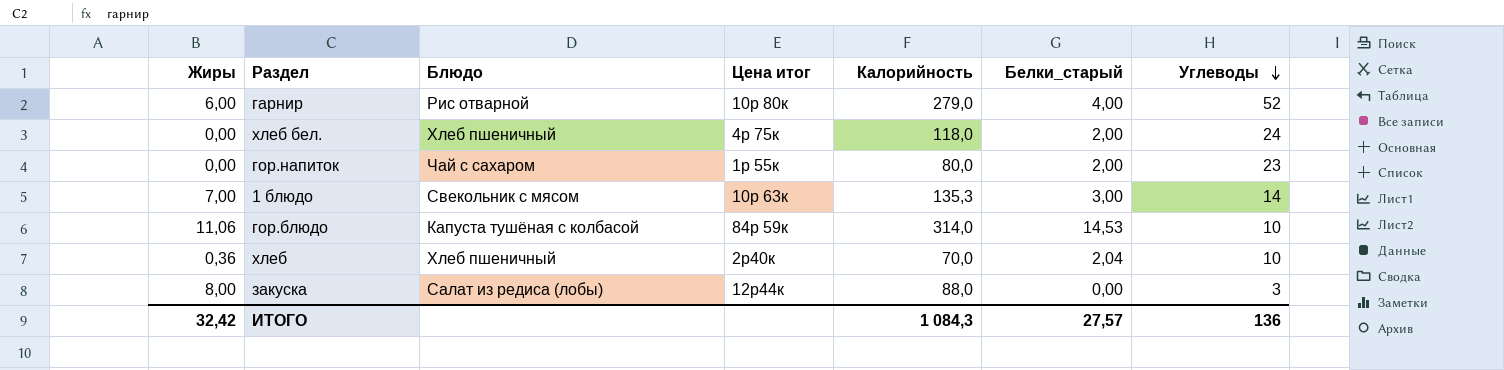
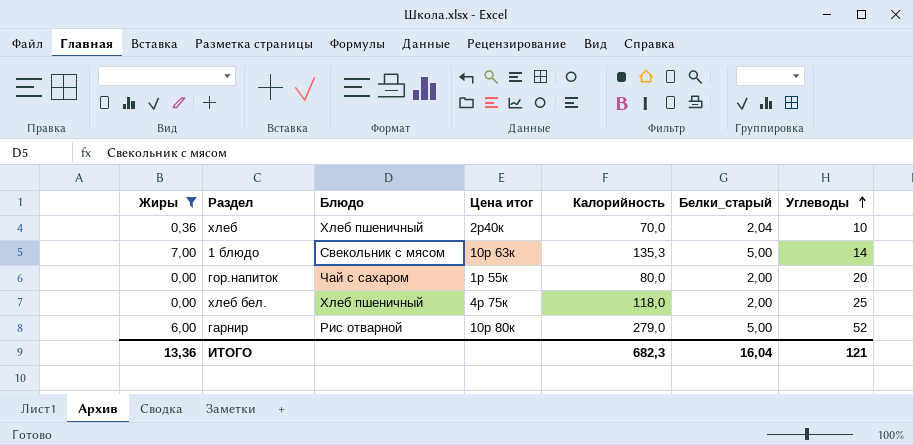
filter: none -> Жиры <= 7,00
row order: Углеводы descending -> Углеводы ascending
1 блюдо | Белки_старый: 3,00 -> 5,00
гор.напиток | Углеводы: 23 -> 20
хлеб бел. | Углеводы: 24 -> 25
гарнир | Белки_старый: 4,00 -> 5,00
ИТОГО | Жиры: 32,42 -> 13,36
ИТОГО | Калорийность: 1 084,3 -> 682,3
ИТОГО | Белки_старый: 27,57 -> 16,04
ИТОГО | Углеводы: 136 -> 121

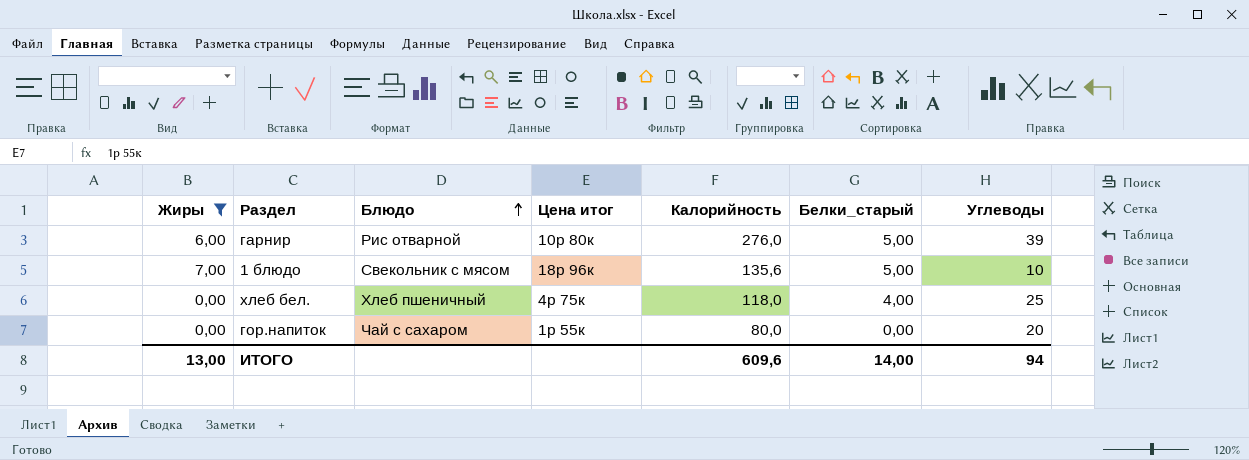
row order: Углеводы ascending -> Блюдо ascending
row хлеб: 0,36 | Хлеб пшеничный | 2р40к | 70,0 | 2,04 | 10 -> none
гарнир | Калорийность: 279,0 -> 276,0
гарнир | Углеводы: 52 -> 39
1 блюдо | Цена итог: 10р 63к -> 18р 96к
1 блюдо | Калорийность: 135,3 -> 135,6
1 блюдо | Углеводы: 14 -> 10
хлеб бел. | Белки_старый: 2,00 -> 4,00
гор.напиток | Белки_старый: 2,00 -> 0,00
ИТОГО | Жиры: 13,36 -> 13,00
ИТОГО | Калорийность: 682,3 -> 609,6
ИТОГО | Белки_старый: 16,04 -> 14,00
ИТОГО | Углеводы: 121 -> 94

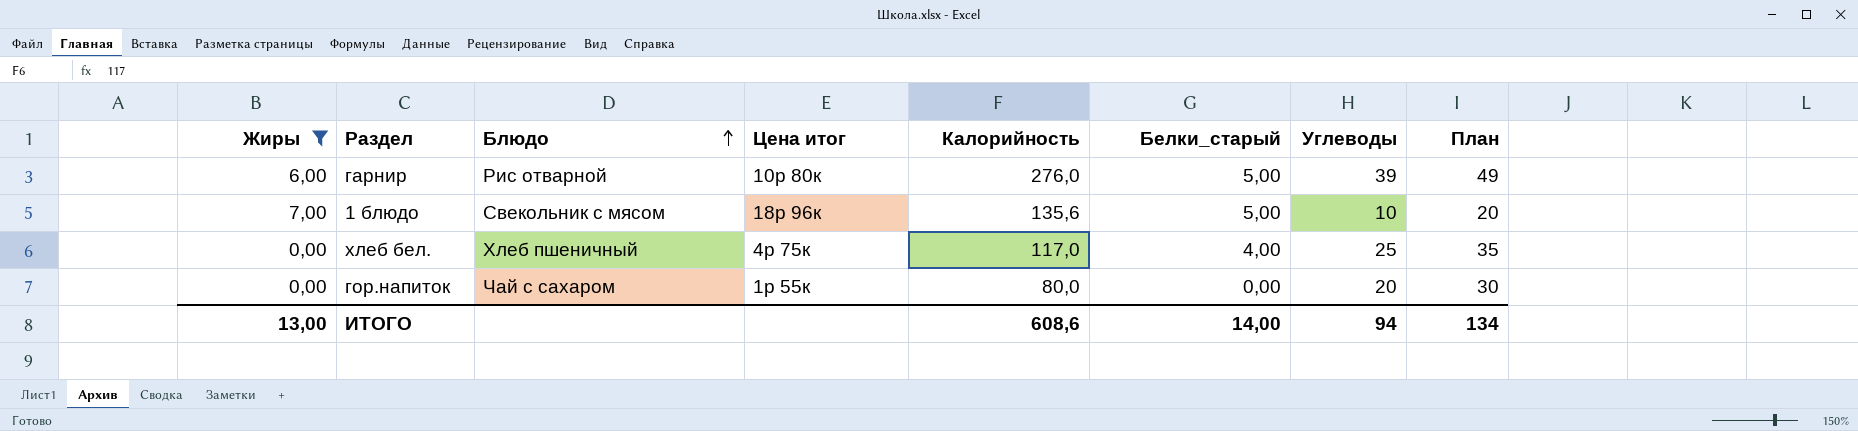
column План | formula: none -> [Углеводы] + 10
хлеб бел. | Калорийность: 118,0 -> 117,0
ИТОГО | Калорийность: 609,6 -> 608,6

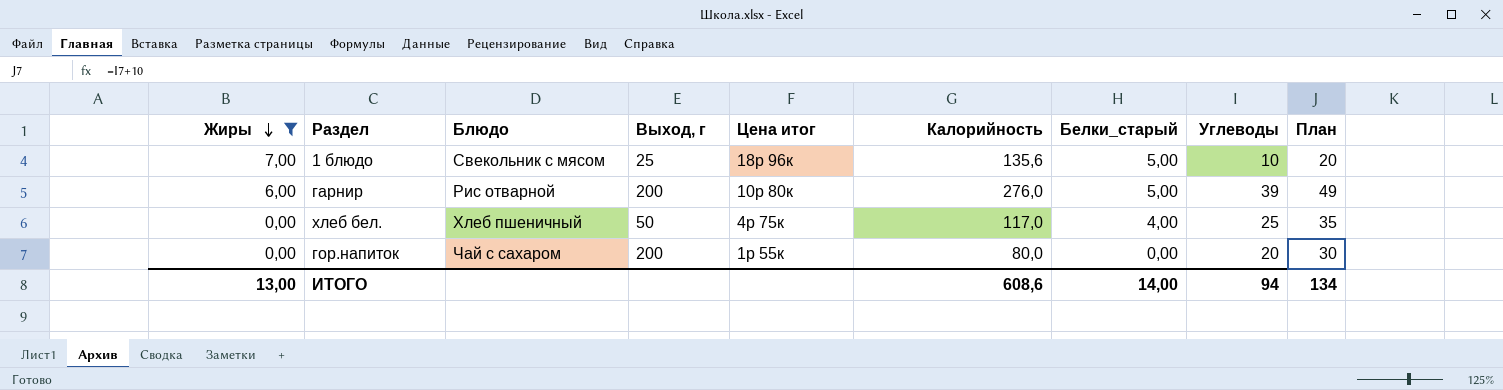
row order: Блюдо ascending -> Жиры descending
column Выход, г | position: none -> 4

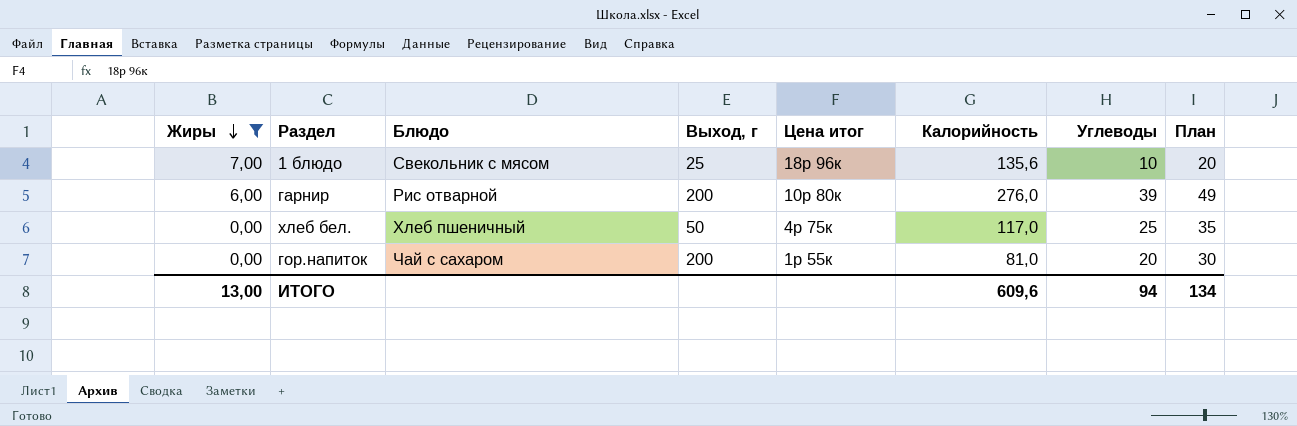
column Белки_старый | position: 7 -> none
гор.напиток | Калорийность: 80,0 -> 81,0
ИТОГО | Калорийность: 608,6 -> 609,6

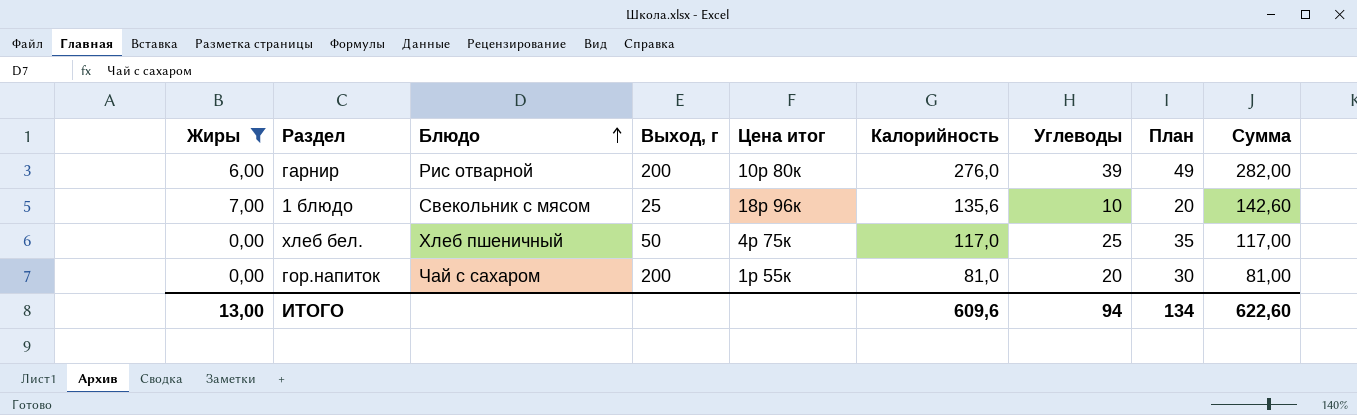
row order: Жиры descending -> Блюдо ascending
column Сумма | formula: none -> [Жиры] + [Калорийность]

